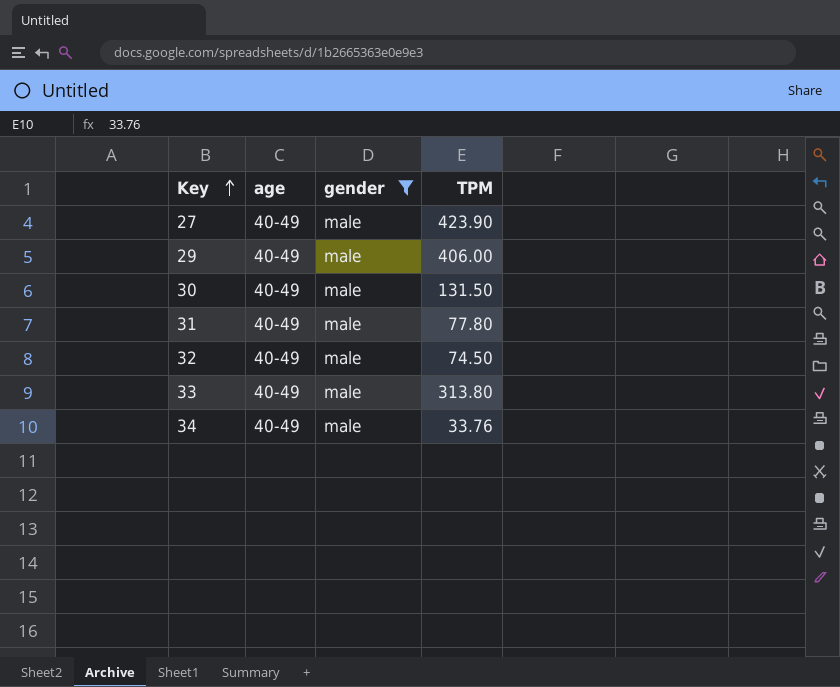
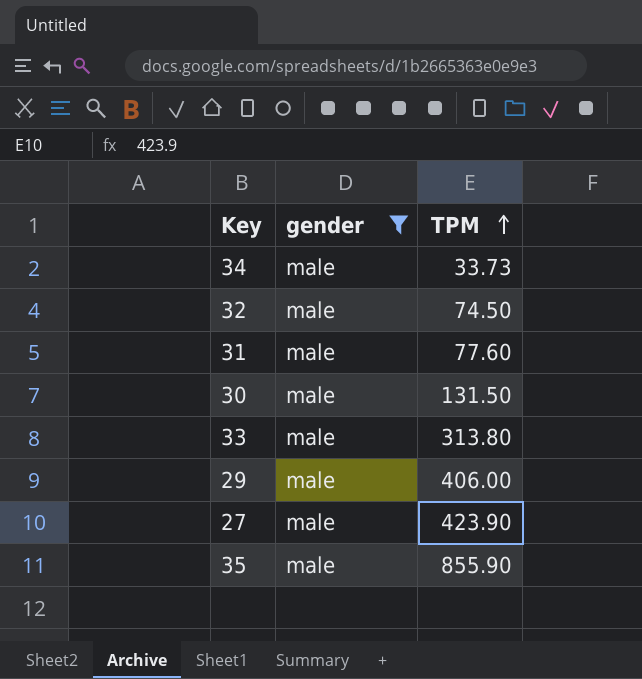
row order: Key ascending -> TPM ascending
column age | position: 2 -> none
34 | TPM: 33.76 -> 33.73
31 | TPM: 77.80 -> 77.60
row 35: none -> male | 855.90

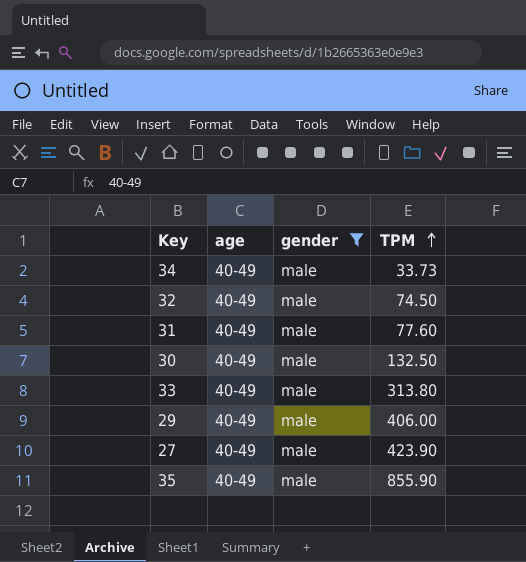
column age | position: none -> 2
30 | TPM: 131.50 -> 132.50

